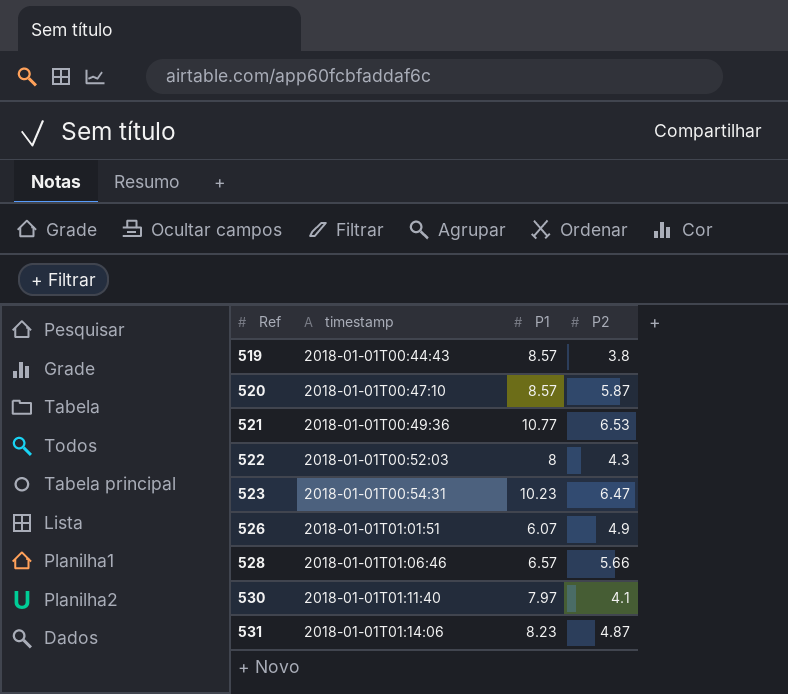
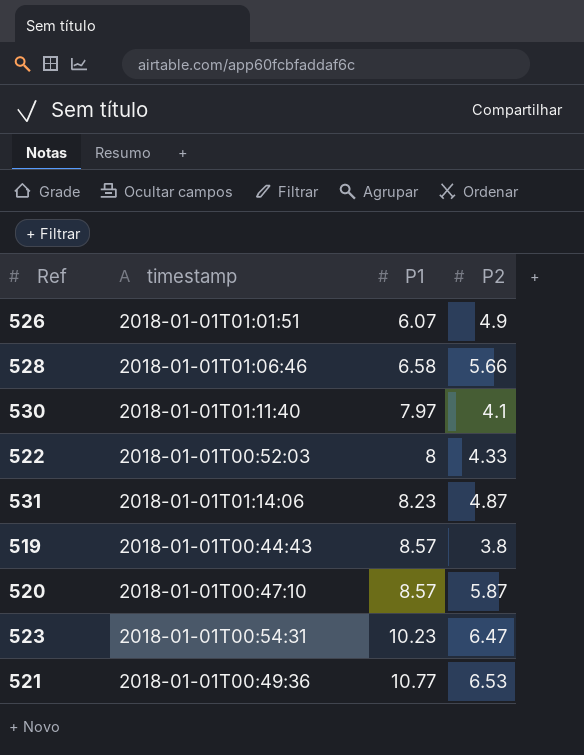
row order: Ref ascending -> P1 ascending
528 | P1: 6.57 -> 6.58
522 | P2: 4.3 -> 4.33

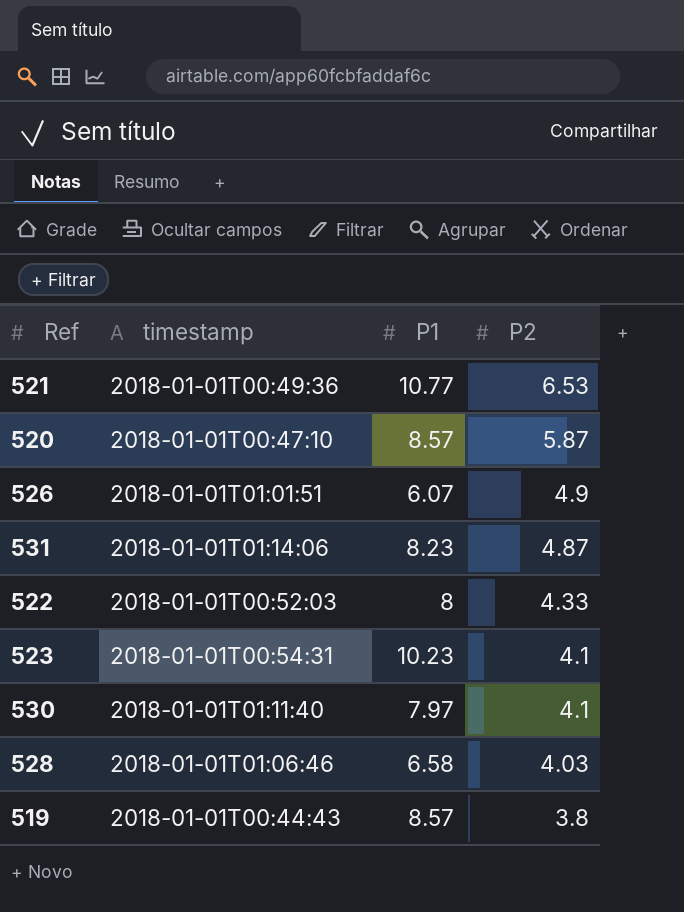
row order: P1 ascending -> P2 descending
523 | P2: 6.47 -> 4.1
528 | P2: 5.66 -> 4.03

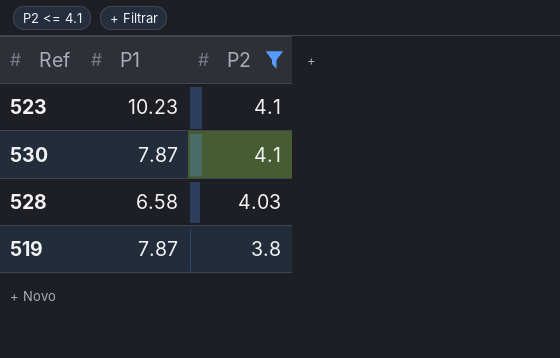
filter: none -> P2 <= 4.1
column timestamp | position: 2 -> none
530 | P1: 7.97 -> 7.87
519 | P1: 8.57 -> 7.87

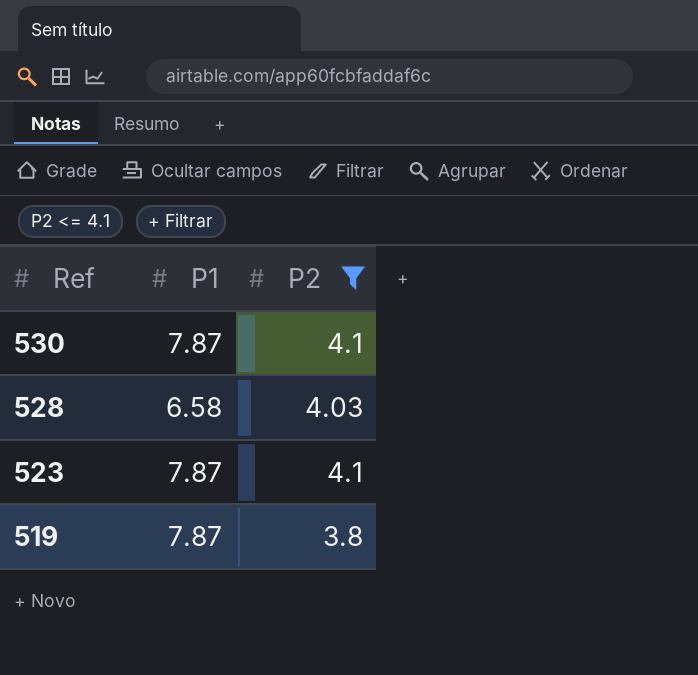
row order: P2 descending -> Ref descending
523 | P1: 10.23 -> 7.87

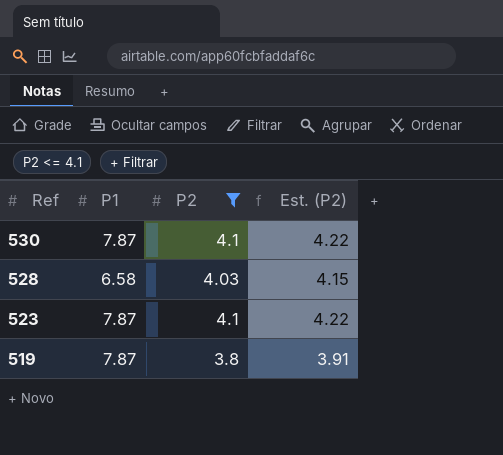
column Est. (P2) | formula: none -> [P2] * 1.03

